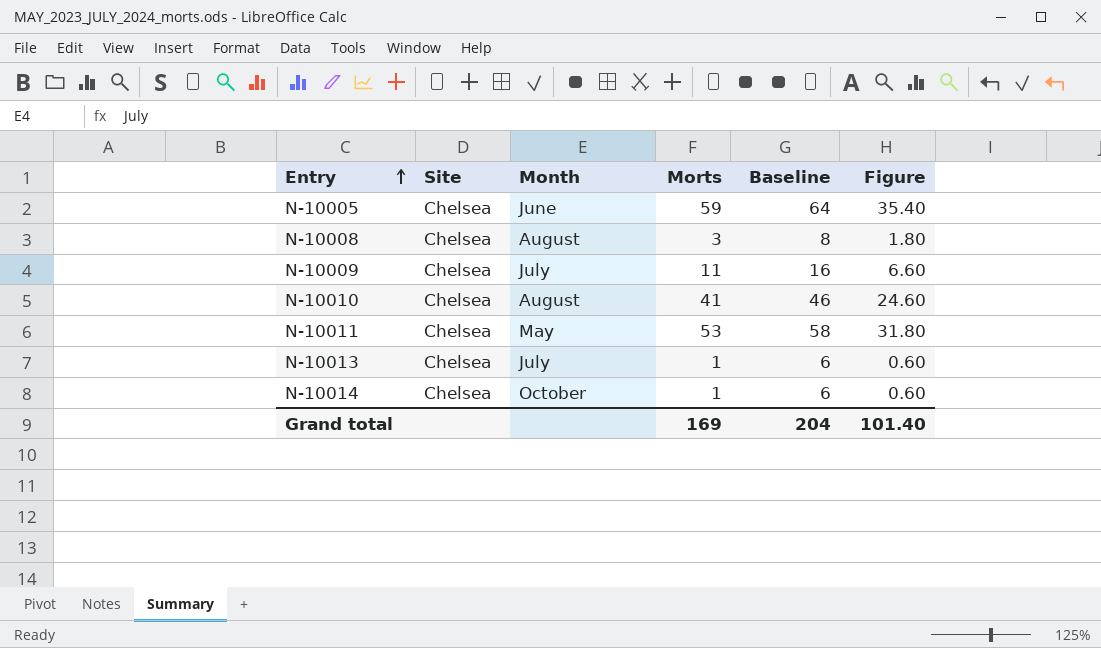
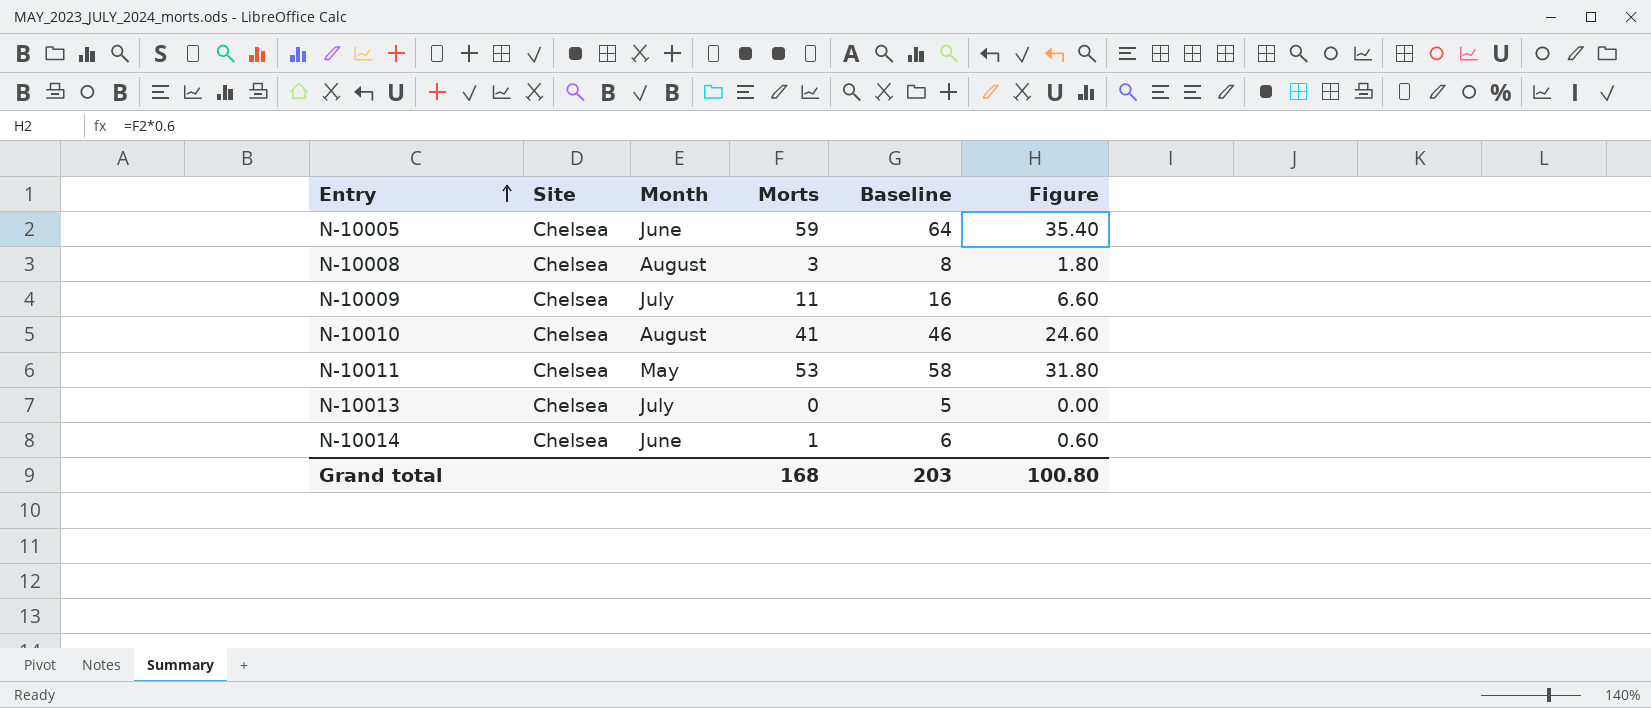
N-10013 | Morts: 1 -> 0
N-10013 | Baseline: 6 -> 5
N-10013 | Figure: 0.60 -> 0.00
N-10014 | Month: October -> June
Grand total | Morts: 169 -> 168
Grand total | Baseline: 204 -> 203
Grand total | Figure: 101.40 -> 100.80

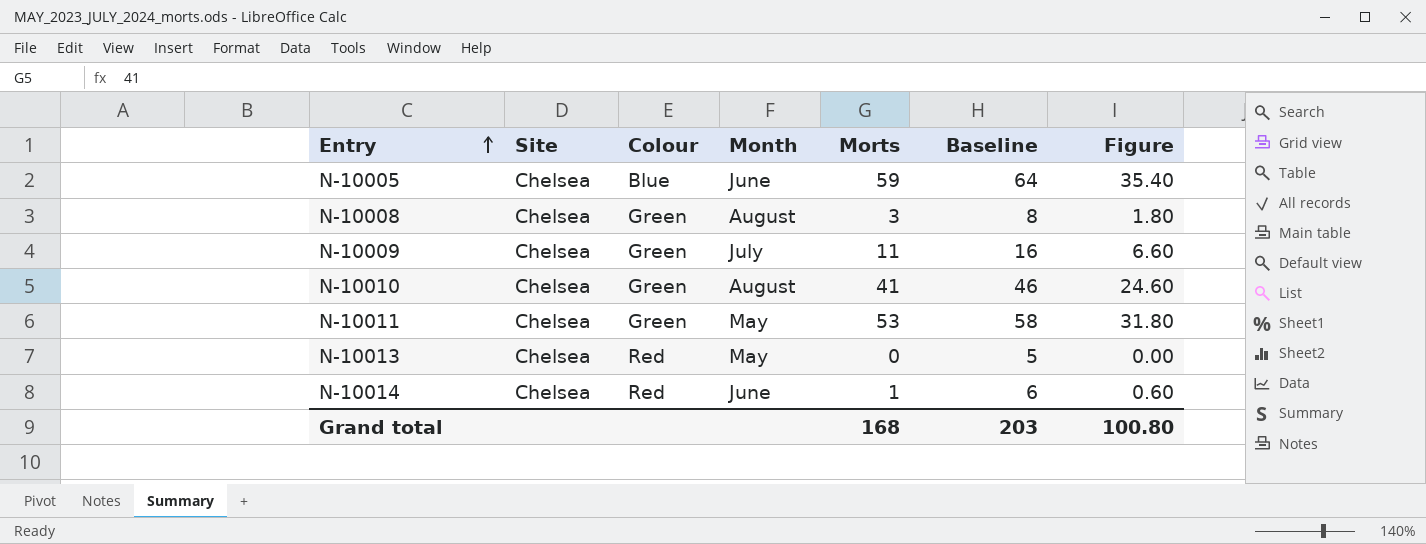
column Colour | position: none -> 3
N-10013 | Month: July -> May

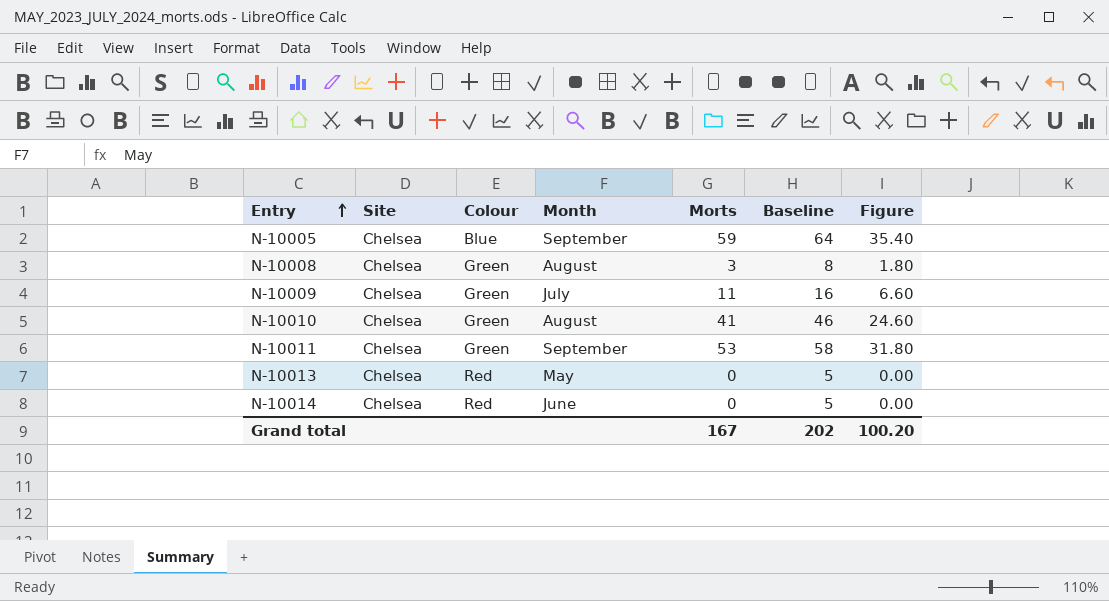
N-10005 | Month: June -> September
N-10011 | Month: May -> September
N-10014 | Morts: 1 -> 0
N-10014 | Baseline: 6 -> 5
N-10014 | Figure: 0.60 -> 0.00
Grand total | Morts: 168 -> 167
Grand total | Baseline: 203 -> 202
Grand total | Figure: 100.80 -> 100.20

